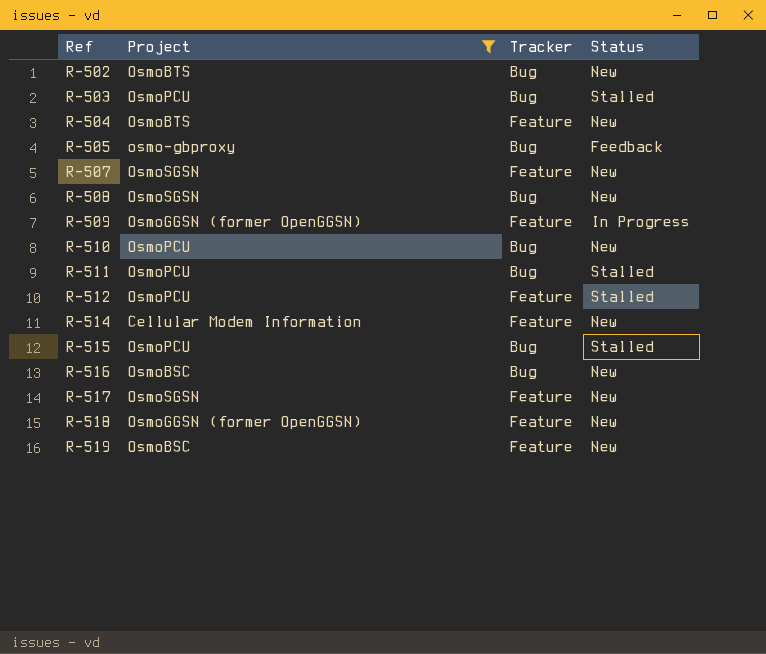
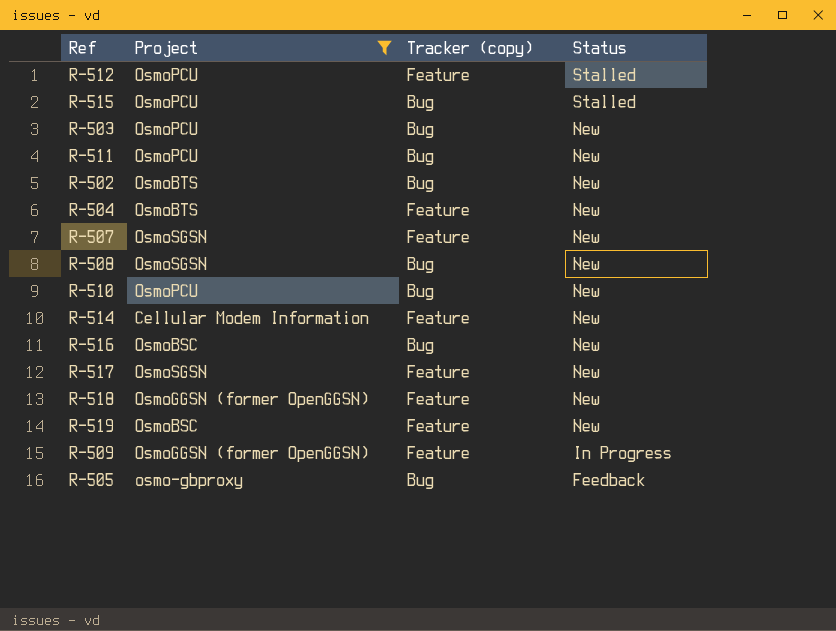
row order: Ref ascending -> Status descending
column name: Tracker -> Tracker (copy)
R-503 | Status: Stalled -> New
R-511 | Status: Stalled -> New

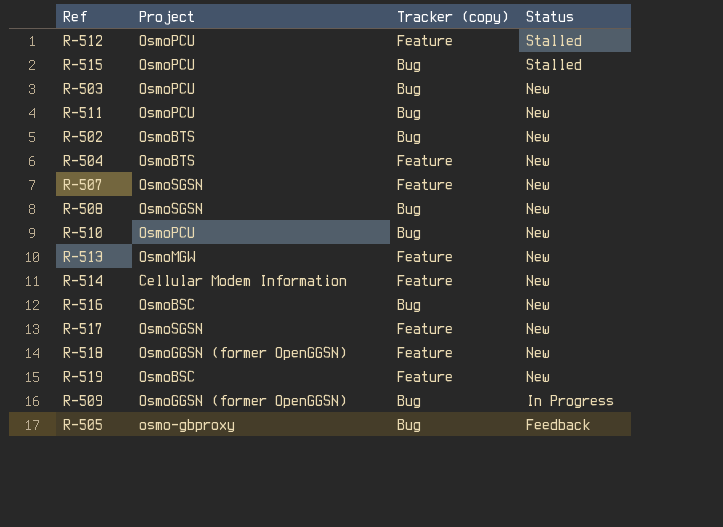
filter: Project != OsmoMGW -> none
R-509 | Tracker (copy): Feature -> Bug

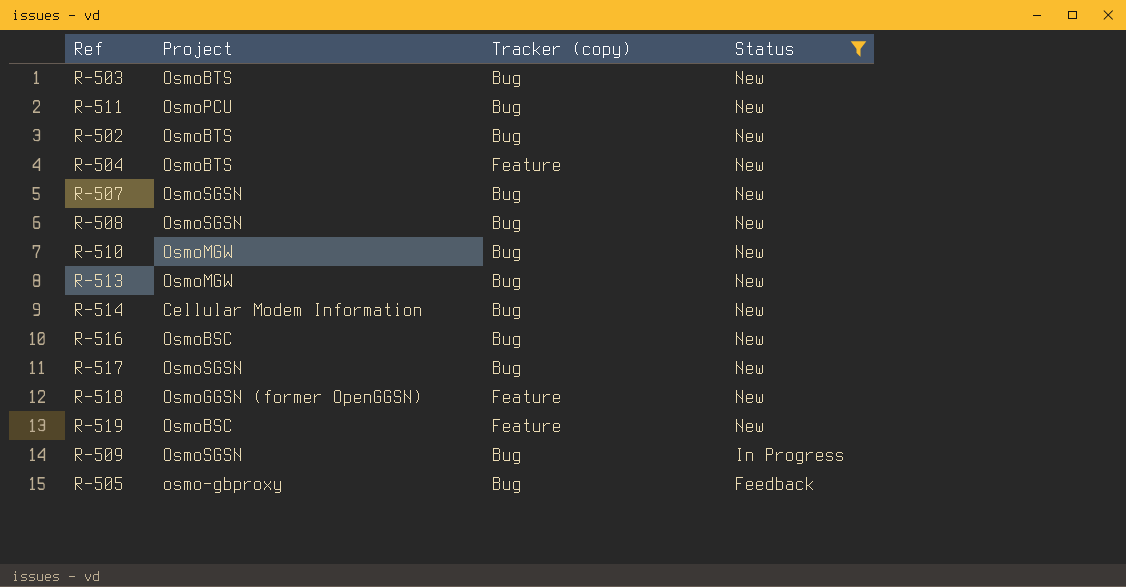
filter: none -> Status != Stalled
R-503 | Project: OsmoPCU -> OsmoBTS
R-507 | Tracker (copy): Feature -> Bug
R-510 | Project: OsmoPCU -> OsmoMGW
R-513 | Tracker (copy): Feature -> Bug
R-514 | Tracker (copy): Feature -> Bug
R-517 | Tracker (copy): Feature -> Bug
R-509 | Project: OsmoGGSN (former OpenGGSN) -> OsmoSGSN

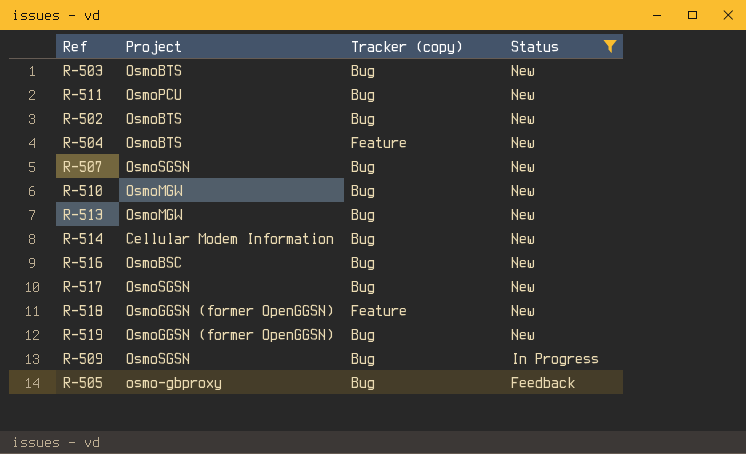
row R-508: OsmoSGSN | Bug | New -> none
R-519 | Project: OsmoBSC -> OsmoGGSN (former OpenGGSN)
R-519 | Tracker (copy): Feature -> Bug

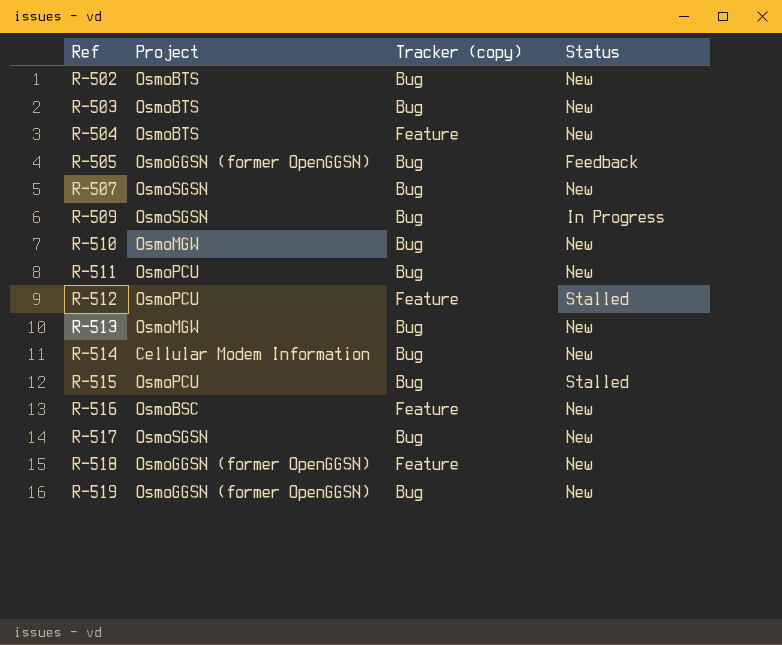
filter: Status != Stalled -> none
row order: Status descending -> Ref ascending
R-505 | Project: osmo-gbproxy -> OsmoGGSN (former OpenGGSN)
R-516 | Tracker (copy): Bug -> Feature

